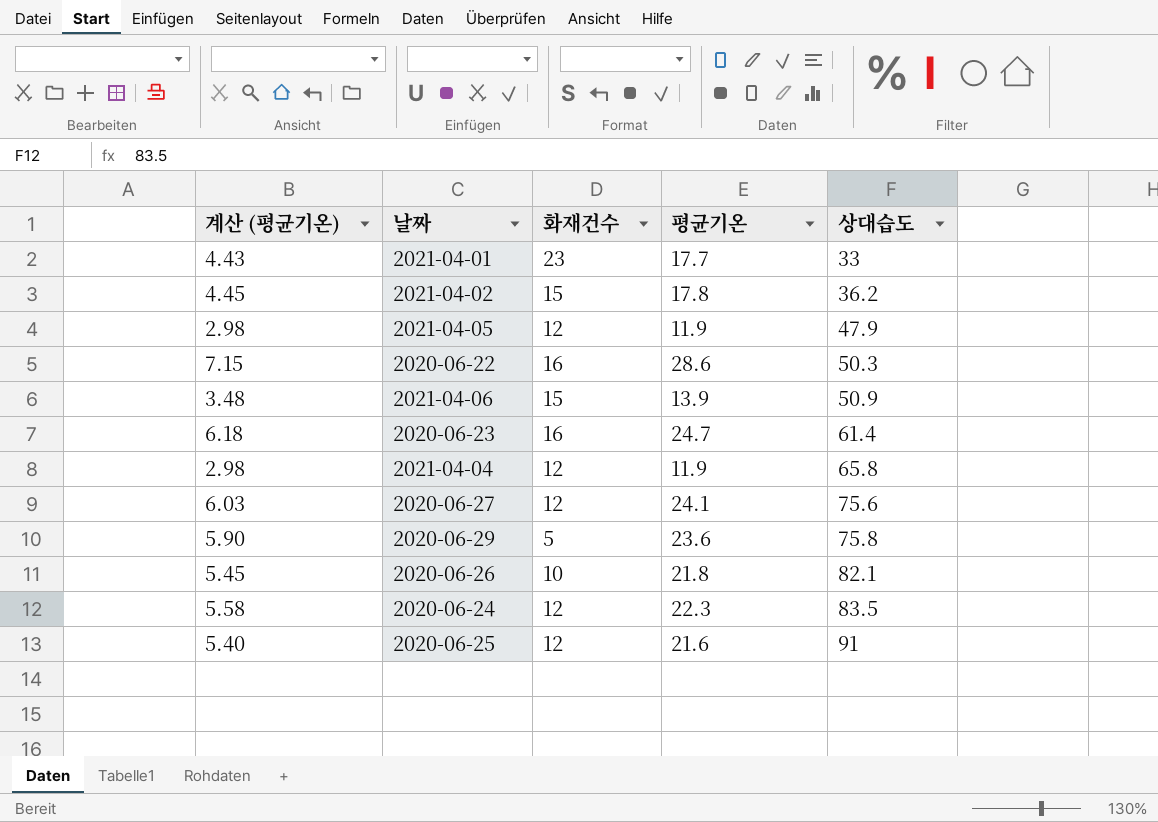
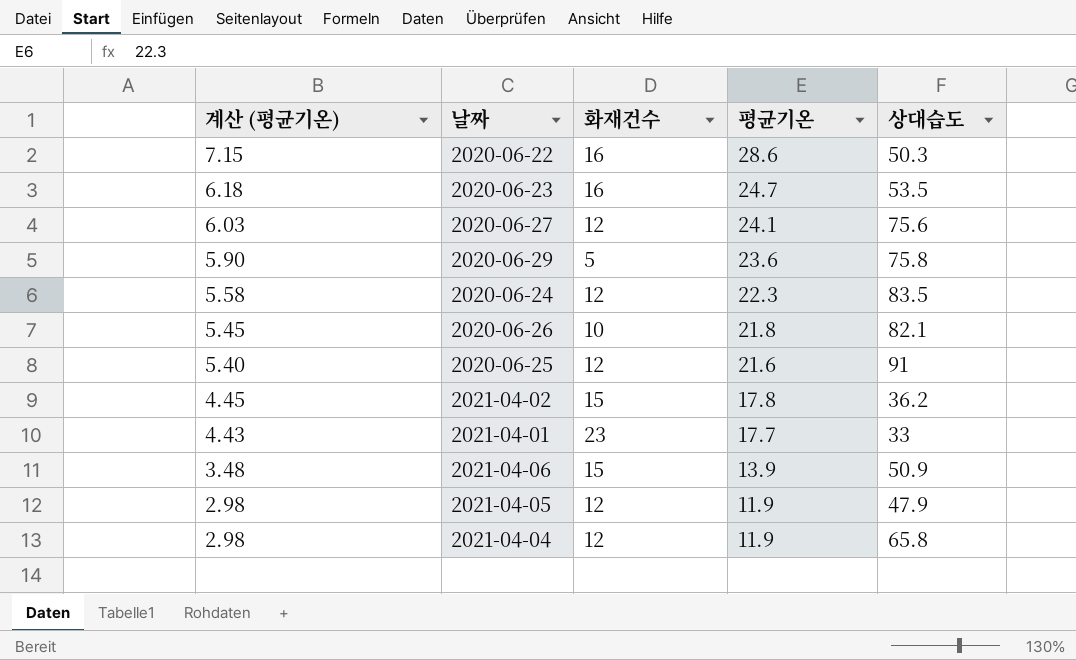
row order: 상대습도 ascending -> 계산 (평균기온) descending
2020-06-23 | 상대습도: 61.4 -> 53.5

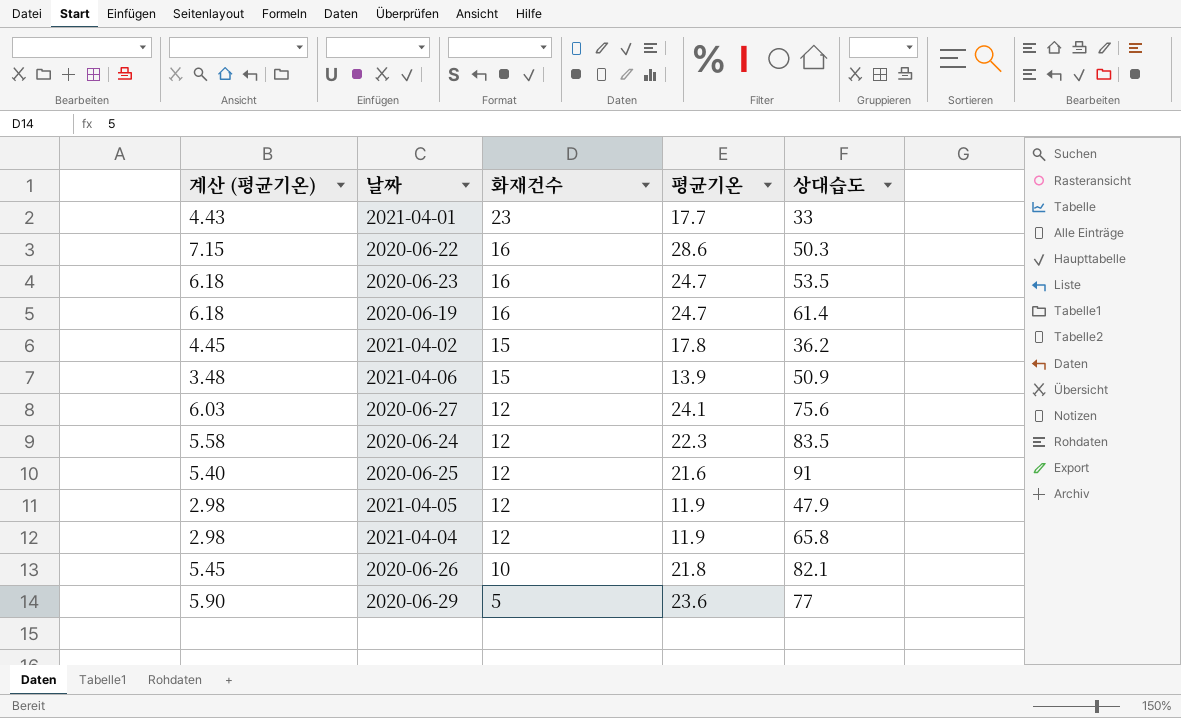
row order: 계산 (평균기온) descending -> 화재건수 descending
row 2020-06-19: none -> 6.18 | 16 | 24.7 | 61.4
2020-06-29 | 상대습도: 75.8 -> 77

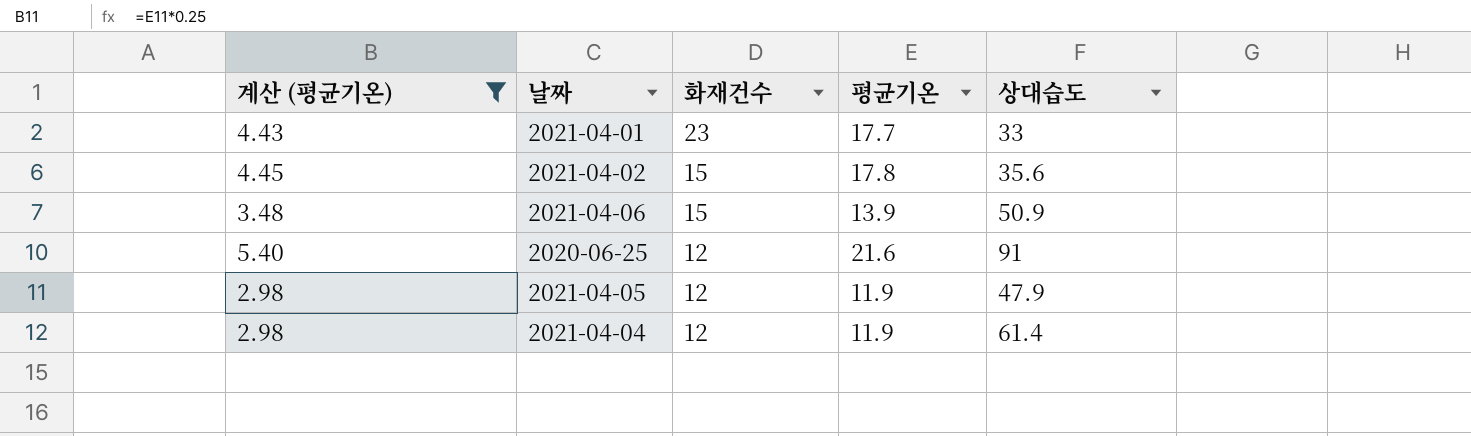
filter: none -> 계산 (평균기온) <= 5.40
2021-04-02 | 상대습도: 36.2 -> 35.6
2021-04-04 | 상대습도: 65.8 -> 61.4

